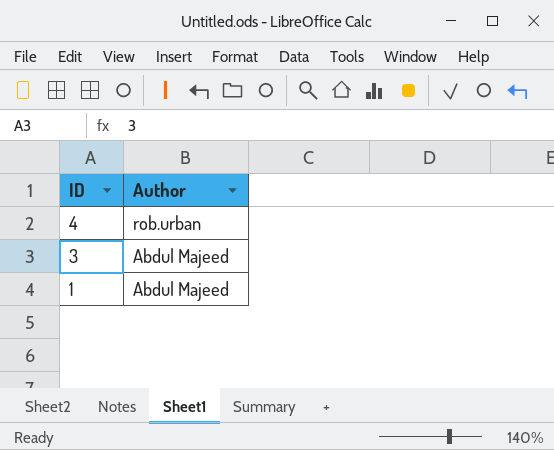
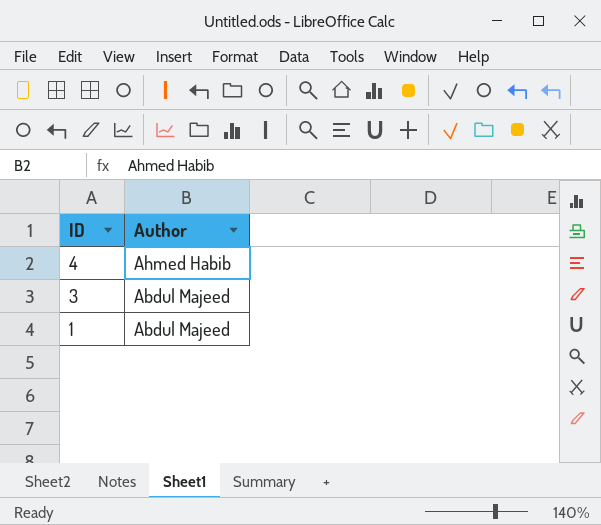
4 | Author: rob.urban -> Ahmed Habib

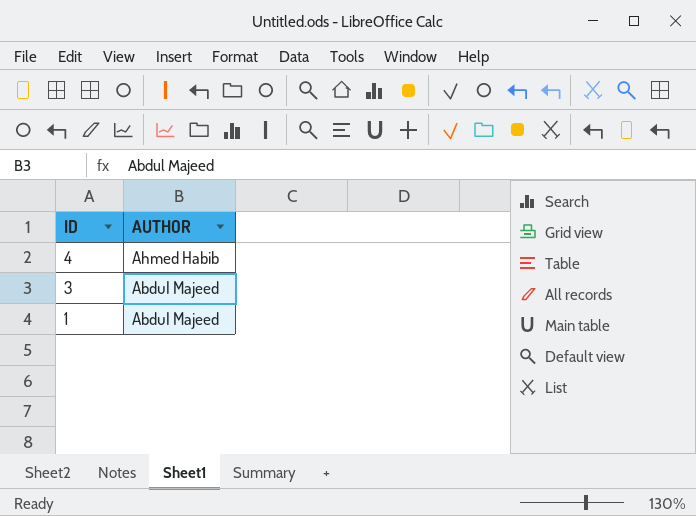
column name: Author -> AUTHOR

